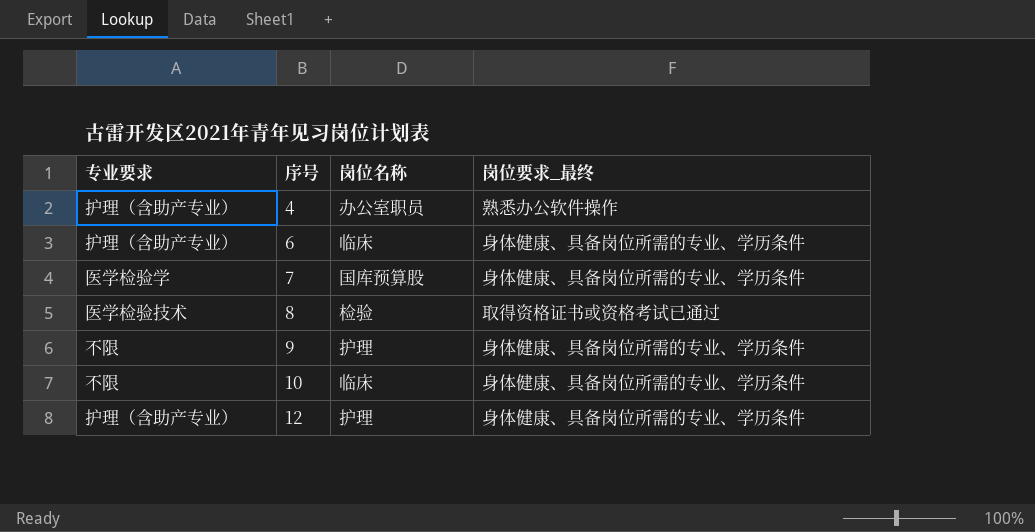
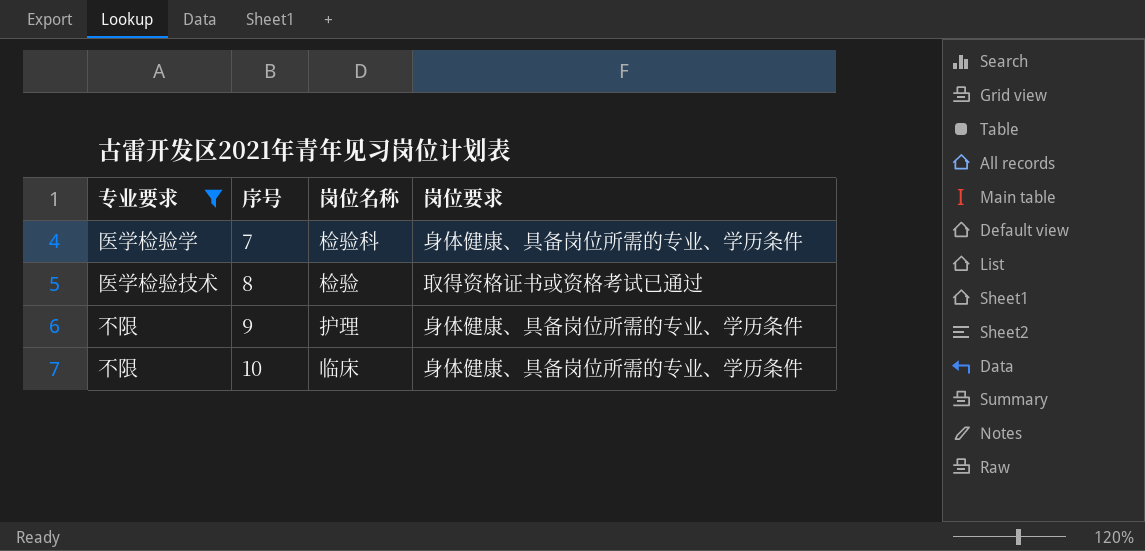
filter: none -> 专业要求 != 护理（含助产专业）
column name: 岗位要求_最终 -> 岗位要求
7 | 岗位名称: 国库预算股 -> 检验科

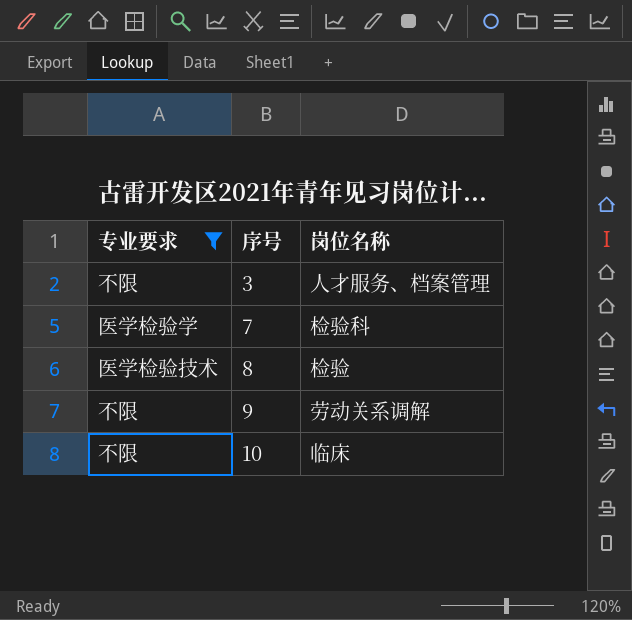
column 岗位要求 | position: 4 -> none
row 3: none -> 不限 | 人才服务、档案管理
9 | 岗位名称: 护理 -> 劳动关系调解

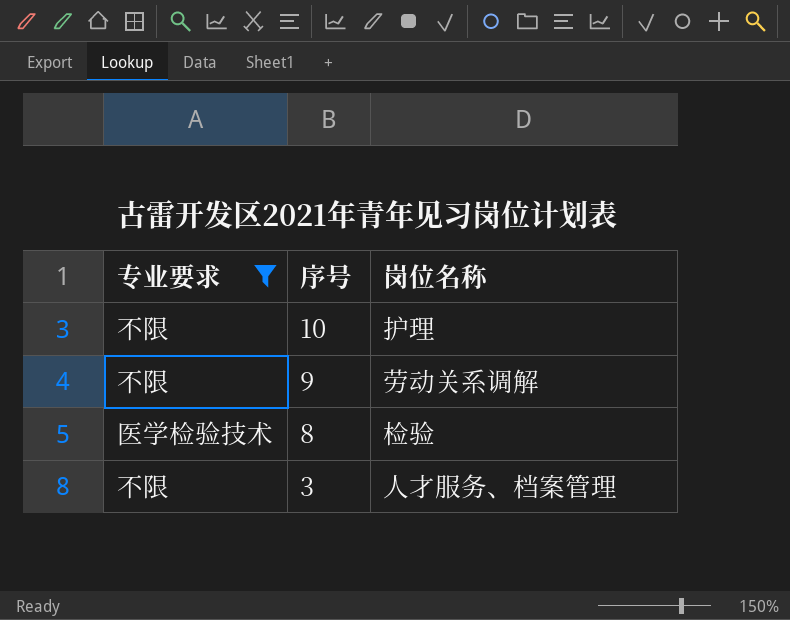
row order: 序号 ascending -> 序号 descending
row 7: 医学检验学 | 检验科 -> none
10 | 岗位名称: 临床 -> 护理

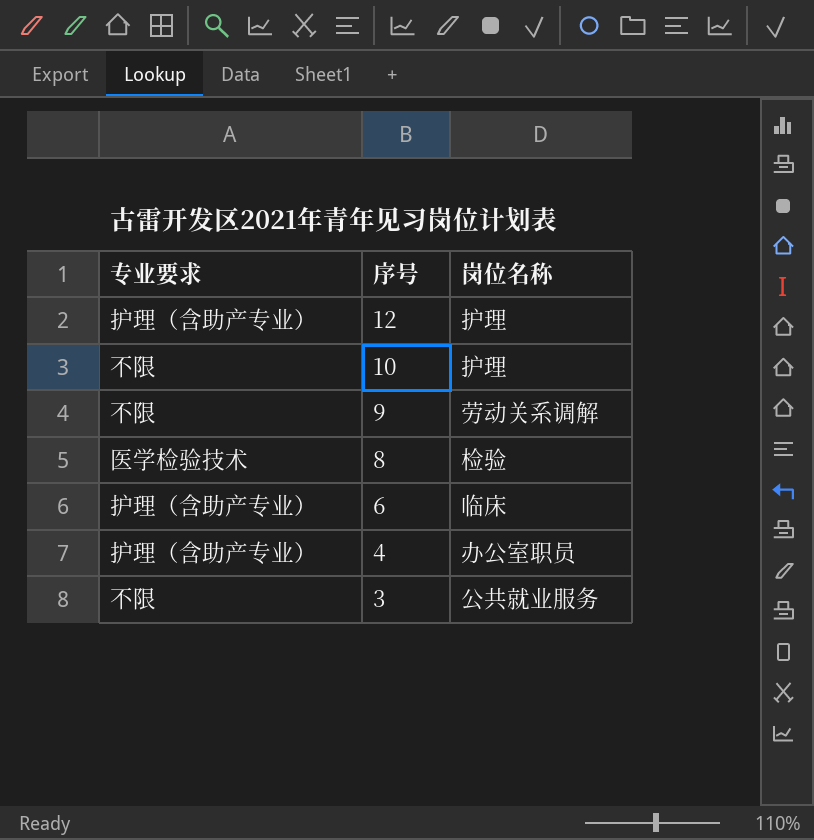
filter: 专业要求 != 护理（含助产专业） -> none
3 | 岗位名称: 人才服务、档案管理 -> 公共就业服务

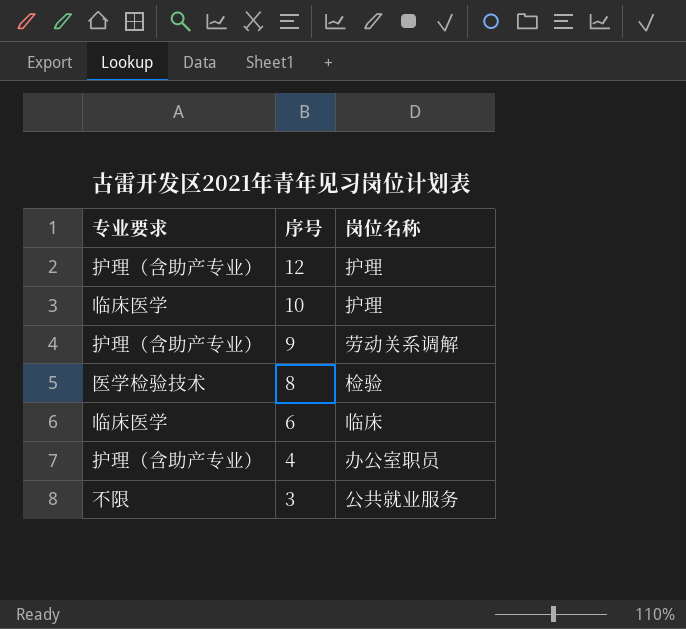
10 | 专业要求: 不限 -> 临床医学
9 | 专业要求: 不限 -> 护理（含助产专业）
6 | 专业要求: 护理（含助产专业） -> 临床医学

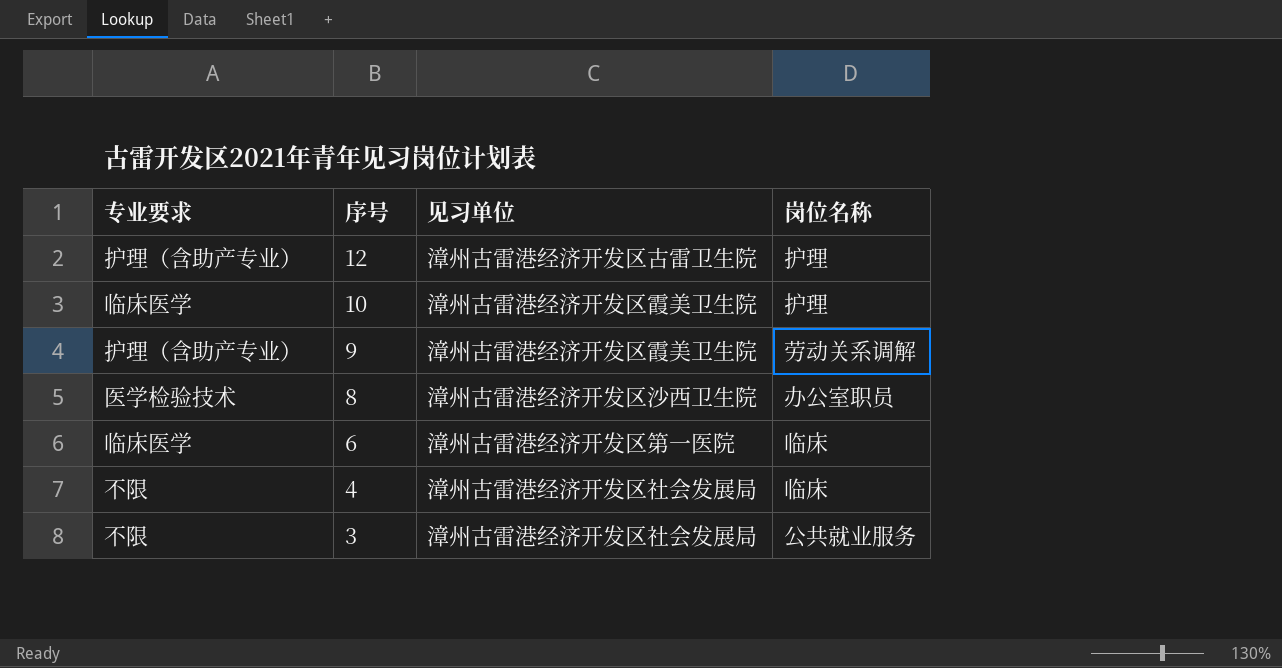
column 见习单位 | position: none -> 3
8 | 岗位名称: 检验 -> 办公室职员
4 | 专业要求: 护理（含助产专业） -> 不限
4 | 岗位名称: 办公室职员 -> 临床

